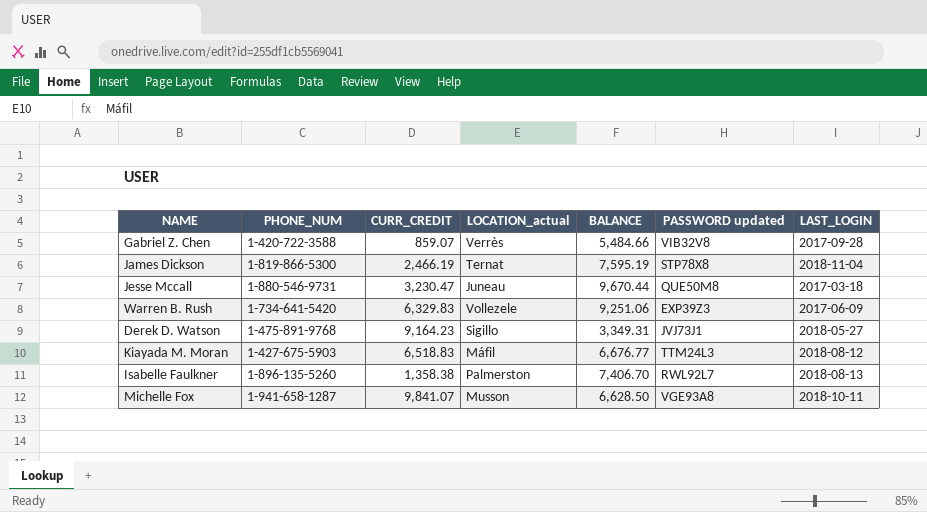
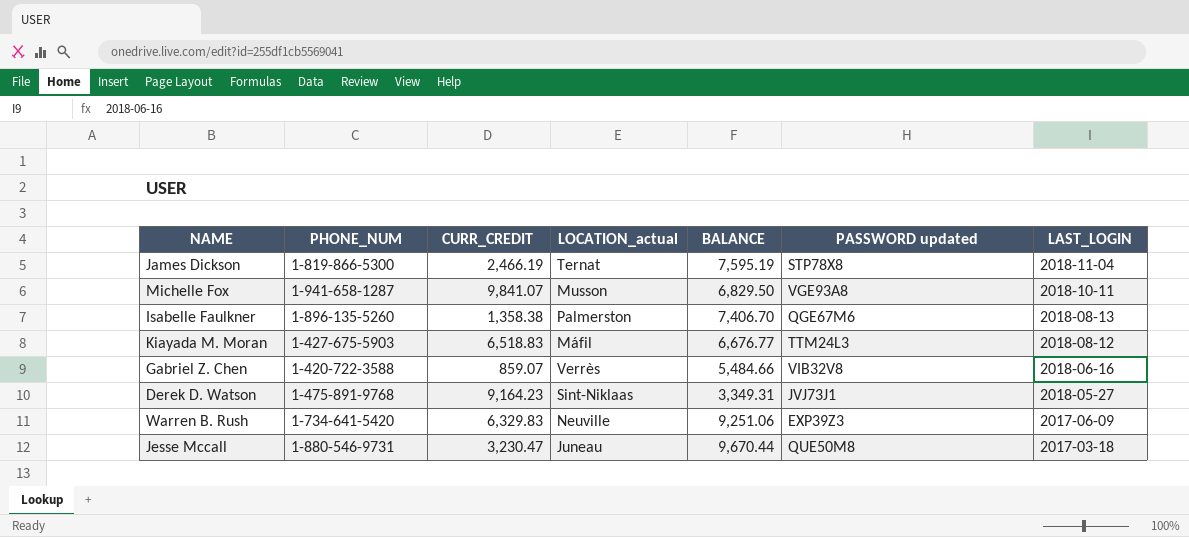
row order: none -> LAST_LOGIN descending
Michelle Fox | BALANCE: 6,628.50 -> 6,829.50
Isabelle Faulkner | PASSWORD updated: RWL92L7 -> QGE67M6
Gabriel Z. Chen | LAST_LOGIN: 2017-09-28 -> 2018-06-16
Derek D. Watson | LOCATION_actual: Sigillo -> Sint-Niklaas
Warren B. Rush | LOCATION_actual: Vollezele -> Neuville

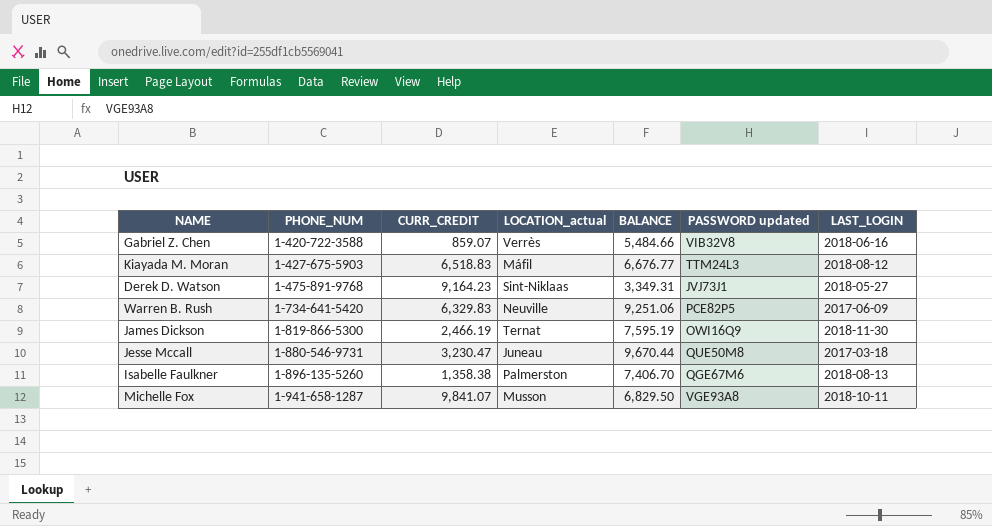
row order: LAST_LOGIN descending -> PHONE_NUM ascending
Warren B. Rush | PASSWORD updated: EXP39Z3 -> PCE82P5
James Dickson | PASSWORD updated: STP78X8 -> OWI16Q9
James Dickson | LAST_LOGIN: 2018-11-04 -> 2018-11-30

